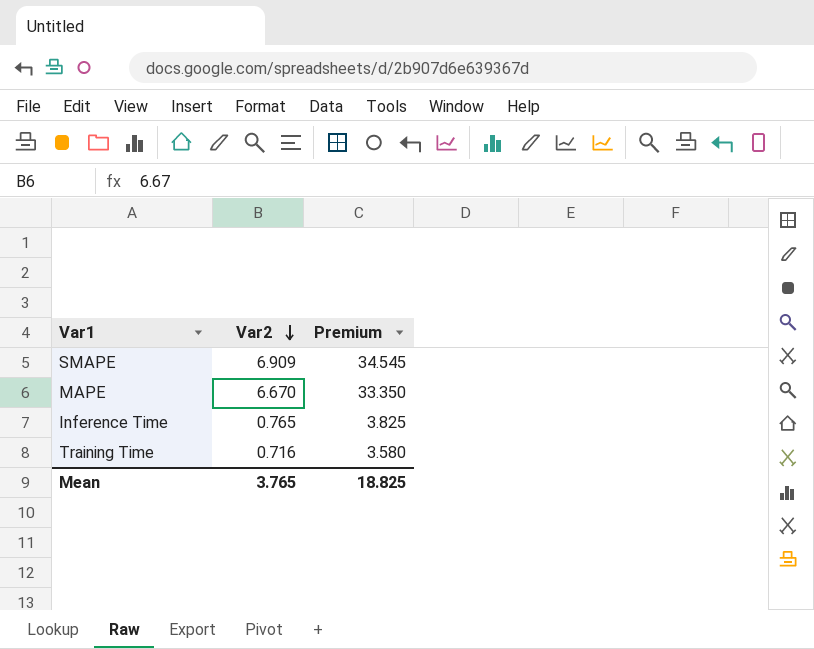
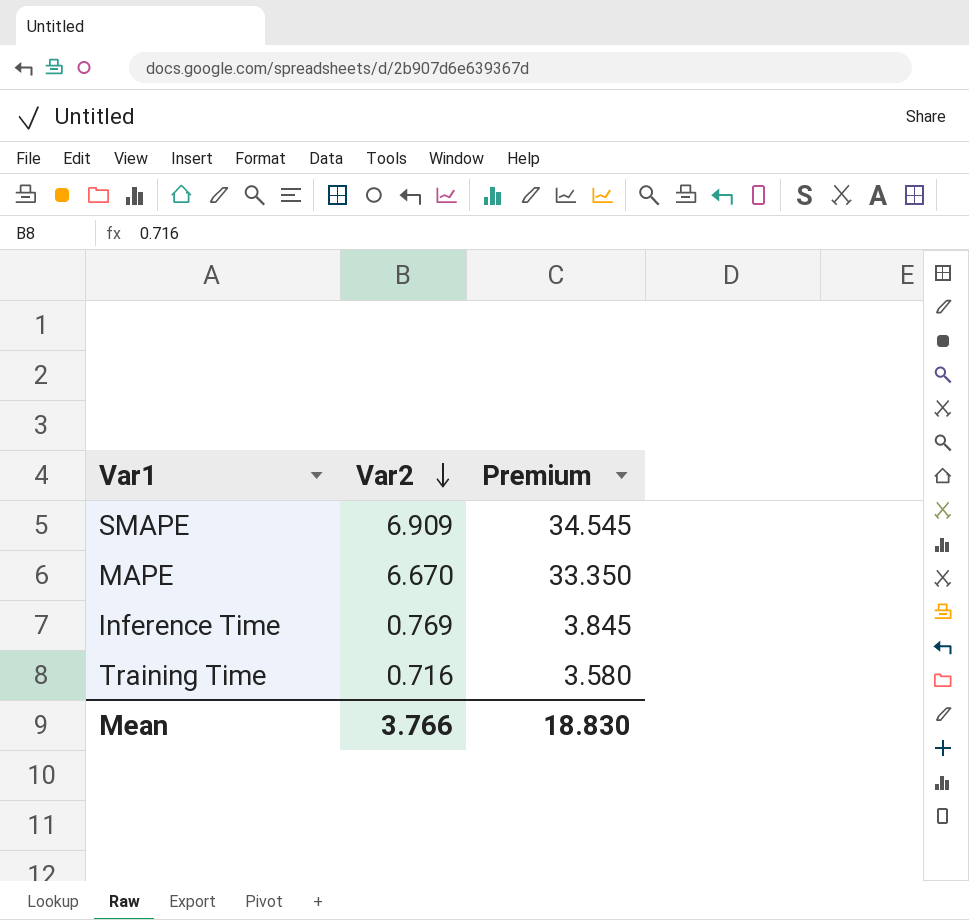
Inference Time | Var2: 0.765 -> 0.769
Inference Time | Premium: 3.825 -> 3.845
Mean | Var2: 3.765 -> 3.766
Mean | Premium: 18.825 -> 18.830

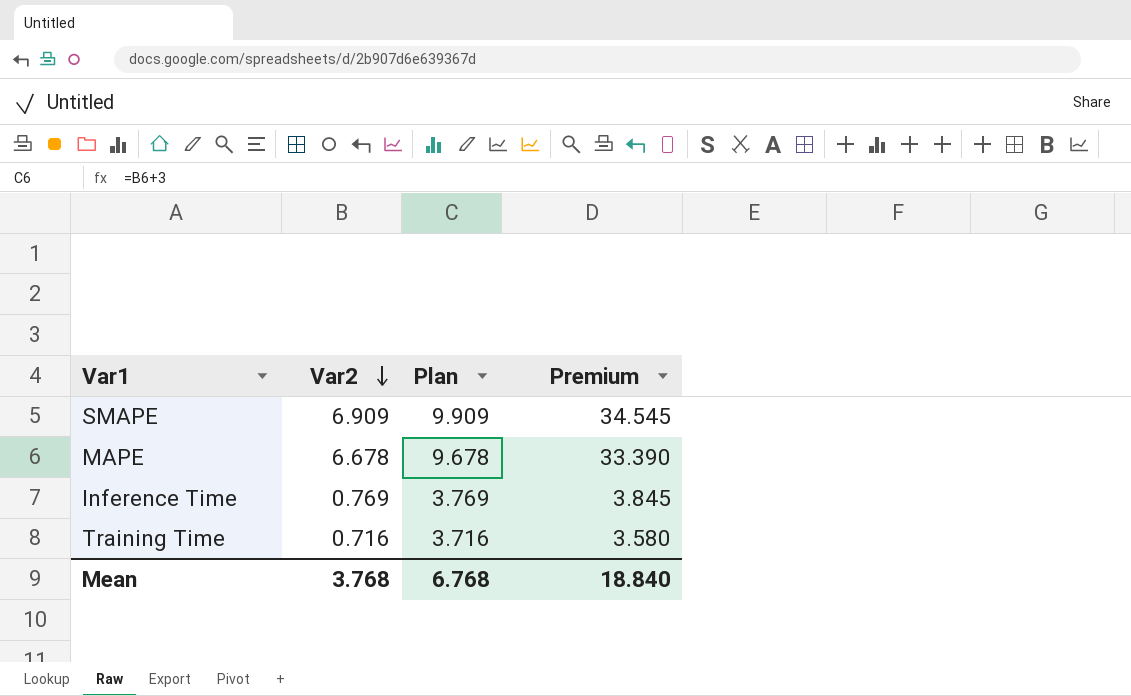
column Plan | formula: none -> [Var2] + 3
MAPE | Var2: 6.670 -> 6.678
MAPE | Premium: 33.350 -> 33.390
Mean | Var2: 3.766 -> 3.768
Mean | Premium: 18.830 -> 18.840

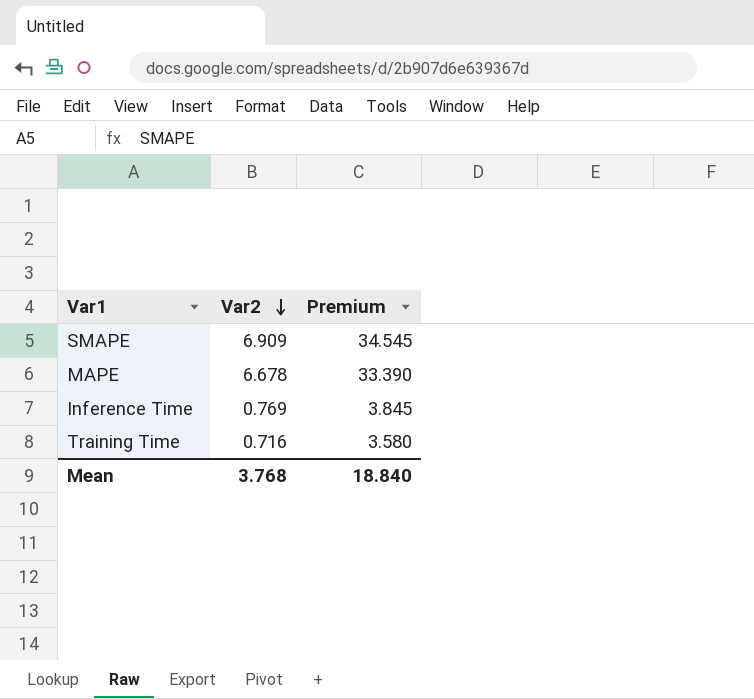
column Plan | formula: [Var2] + 3 -> none

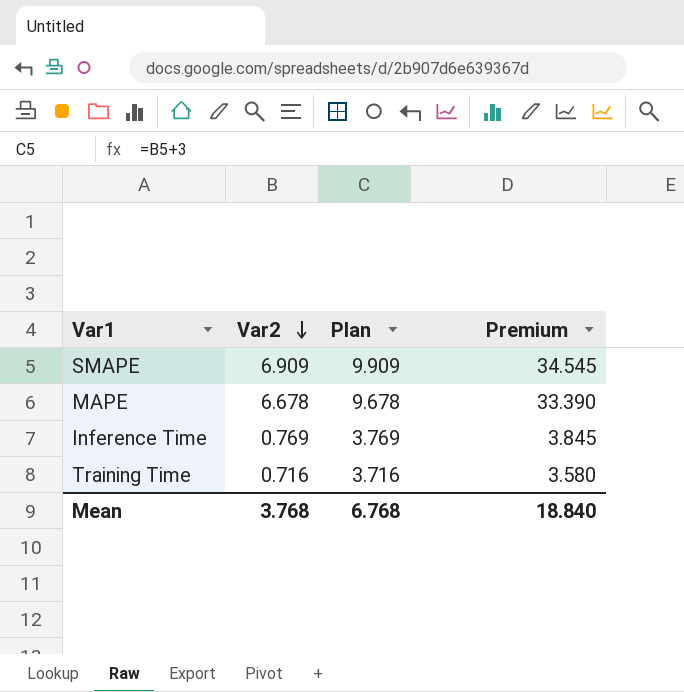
column Plan | formula: none -> [Var2] + 3

